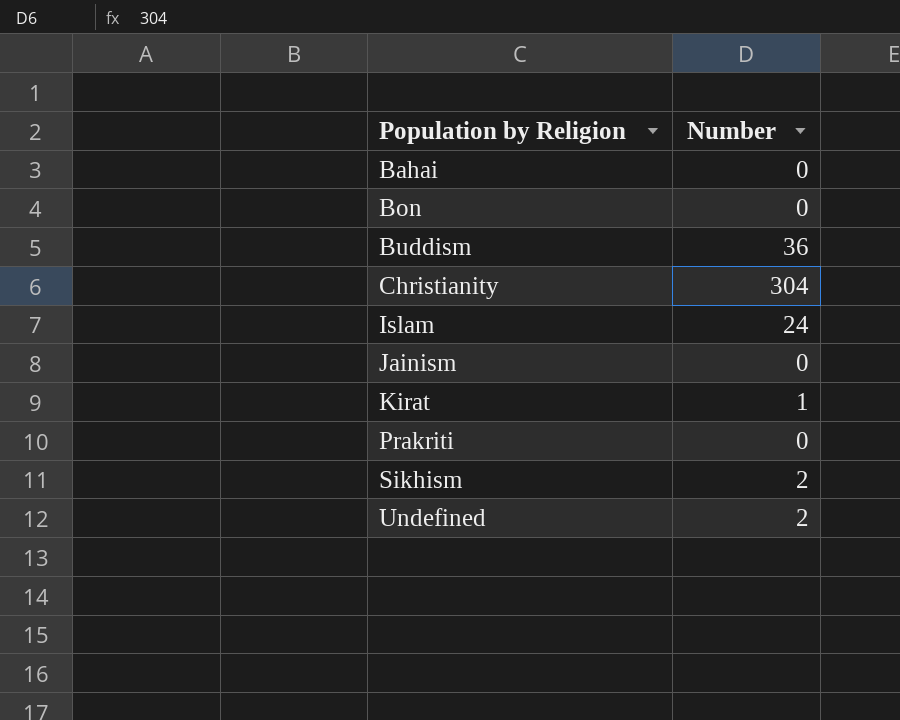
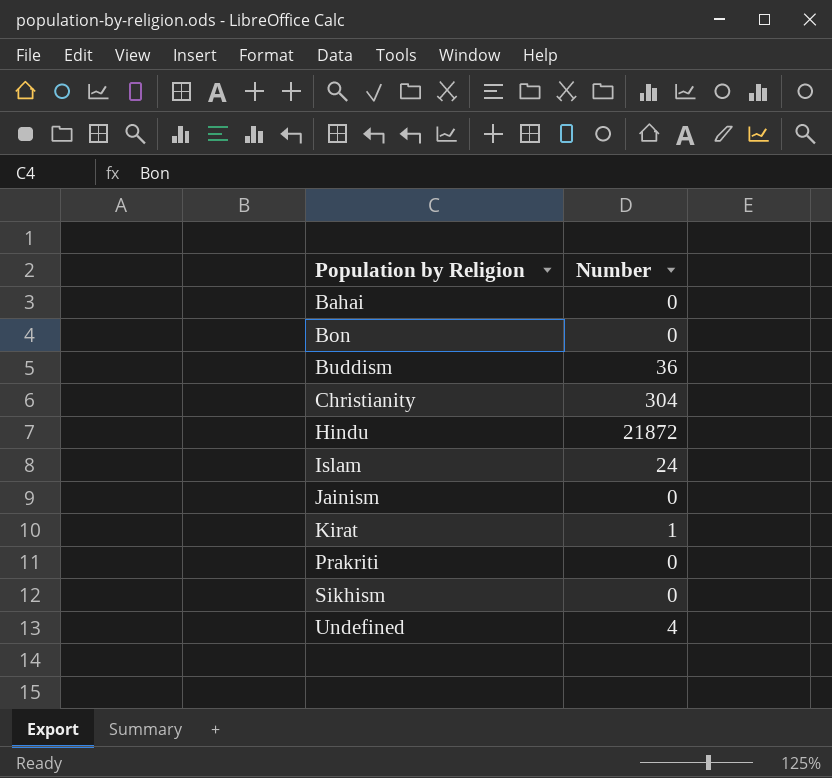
row Hindu: none -> 21872
Sikhism | Number: 2 -> 0
Undefined | Number: 2 -> 4

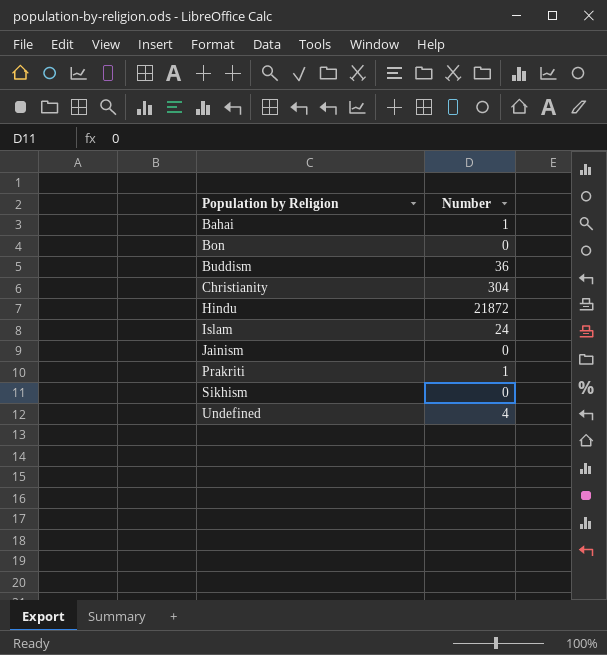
row Kirat: 1 -> none
Bahai | Number: 0 -> 1
Prakriti | Number: 0 -> 1

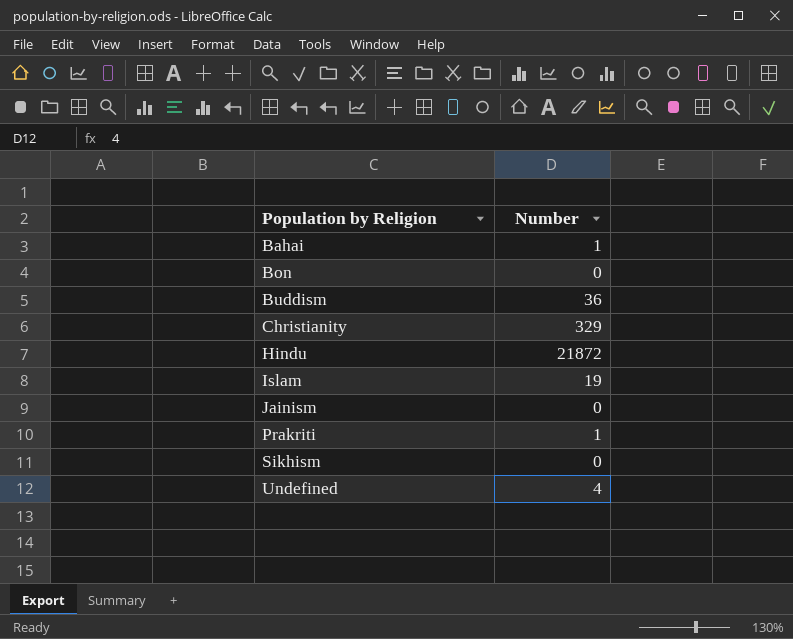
Christianity | Number: 304 -> 329
Islam | Number: 24 -> 19

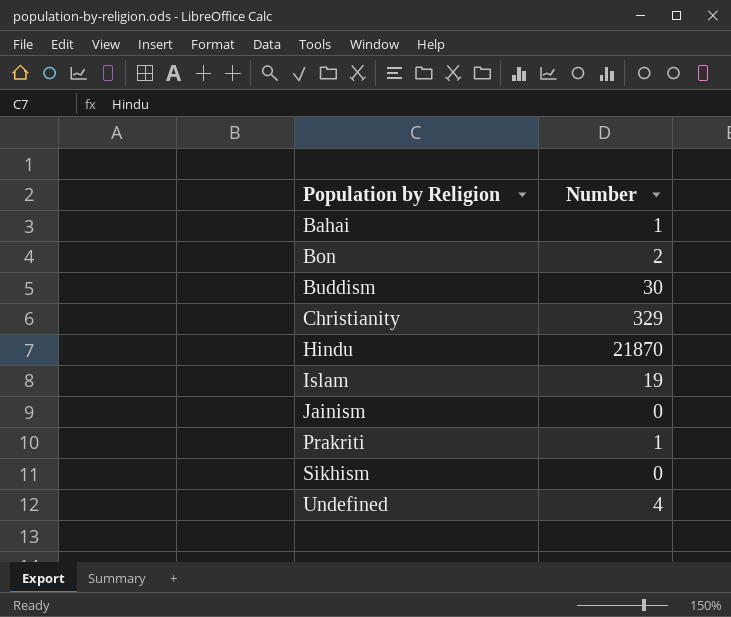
Bon | Number: 0 -> 2
Buddism | Number: 36 -> 30
Hindu | Number: 21872 -> 21870

